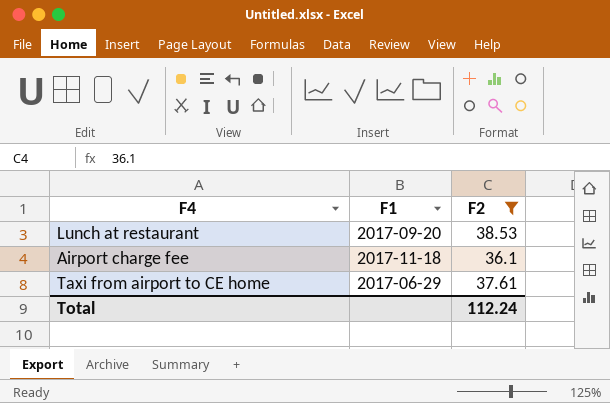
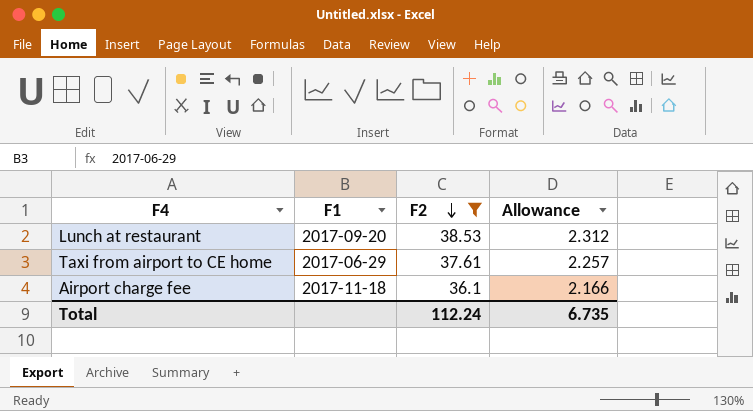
row order: none -> F2 descending
column Allowance | formula: none -> [F2] * 0.06

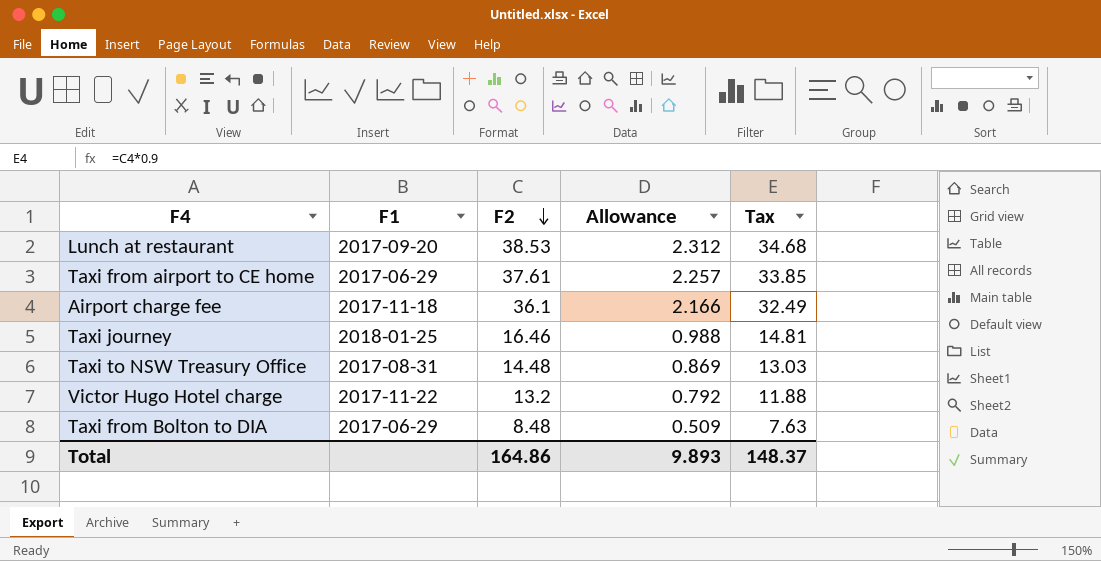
filter: F2 >= 36.1 -> none
column Tax | formula: none -> [F2] * 0.9
Total | F2: 112.24 -> 164.86
Total | Allowance: 6.735 -> 9.893

